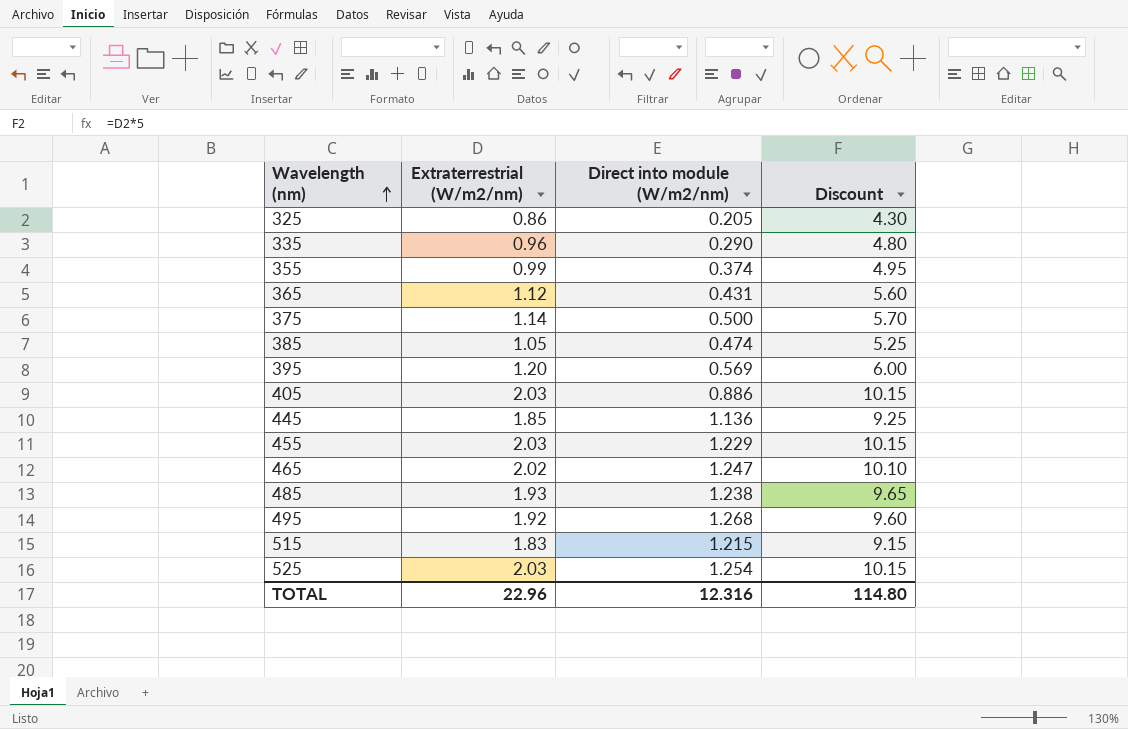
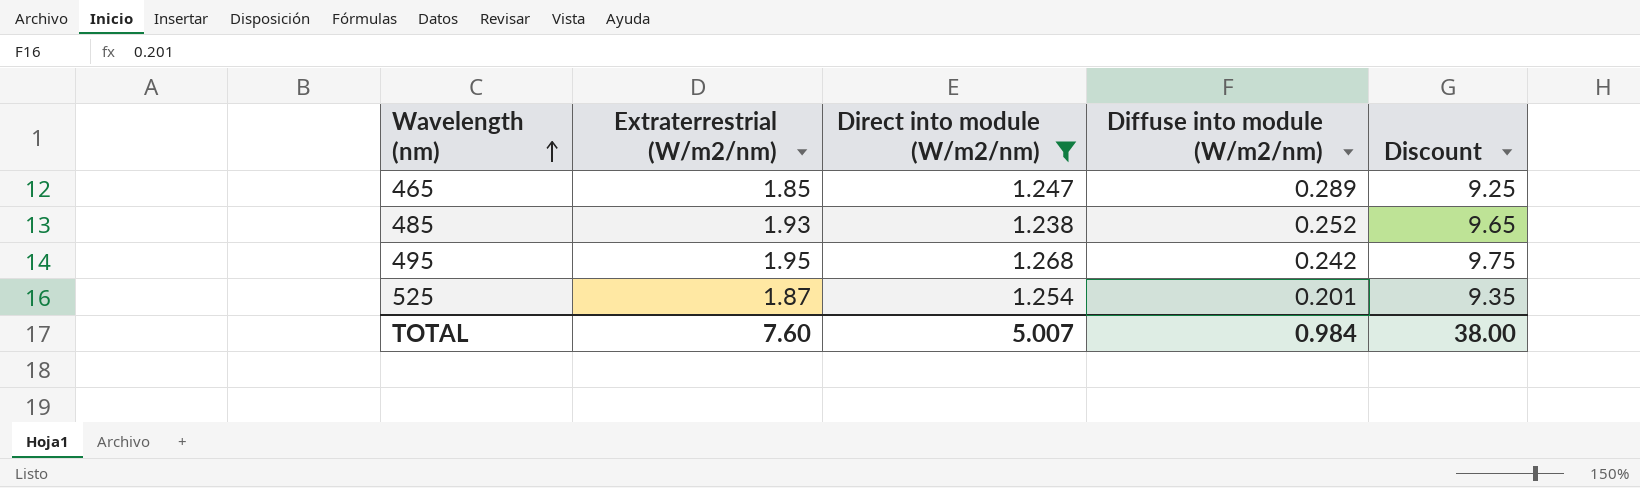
filter: none -> Direct into module (W/m2/nm) >= 1.238
column Diffuse into module (W/m2/nm) | position: none -> 4
465 | Extraterrestrial (W/m2/nm): 2.02 -> 1.85
465 | Discount: 10.10 -> 9.25
495 | Extraterrestrial (W/m2/nm): 1.92 -> 1.95
495 | Discount: 9.60 -> 9.75
525 | Extraterrestrial (W/m2/nm): 2.03 -> 1.87
525 | Discount: 10.15 -> 9.35
TOTAL | Extraterrestrial (W/m2/nm): 22.96 -> 7.60
TOTAL | Direct into module (W/m2/nm): 12.316 -> 5.007
TOTAL | Discount: 114.80 -> 38.00

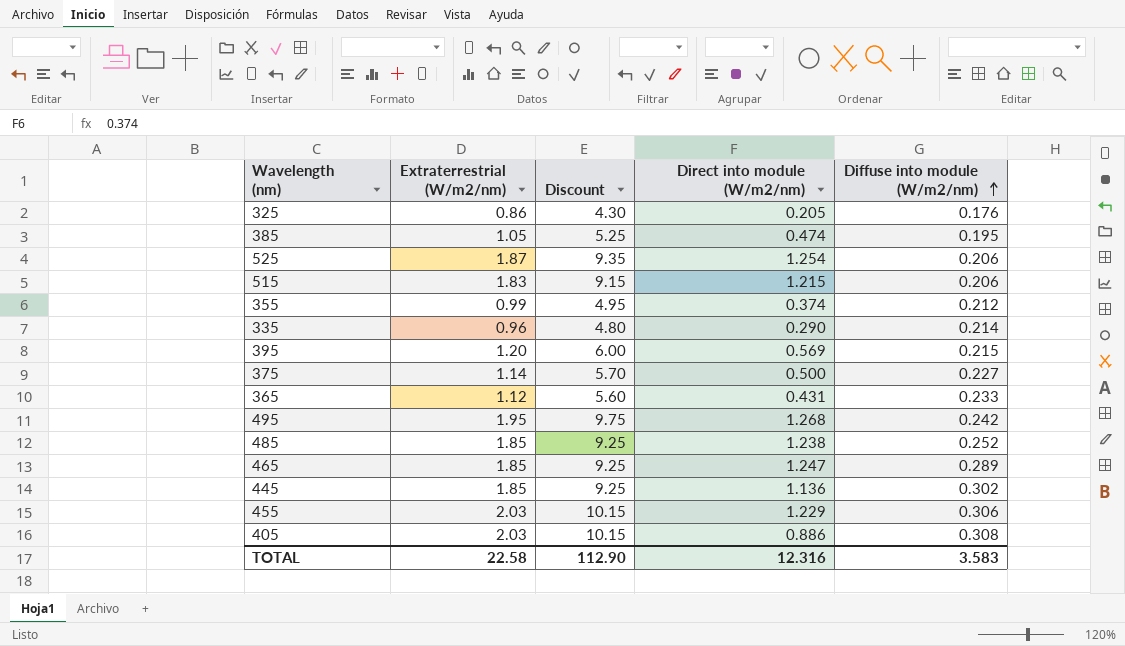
filter: Direct into module (W/m2/nm) >= 1.238 -> none
row order: Wavelength (nm) ascending -> Diffuse into module (W/m2/nm) ascending
column Discount | position: 5 -> 3
525 | Diffuse into module (W/m2/nm): 0.201 -> 0.206
485 | Extraterrestrial (W/m2/nm): 1.93 -> 1.85
485 | Discount: 9.65 -> 9.25
TOTAL | Extraterrestrial (W/m2/nm): 7.60 -> 22.58
TOTAL | Discount: 38.00 -> 112.90
TOTAL | Direct into module (W/m2/nm): 5.007 -> 12.316
TOTAL | Diffuse into module (W/m2/nm): 0.984 -> 3.583

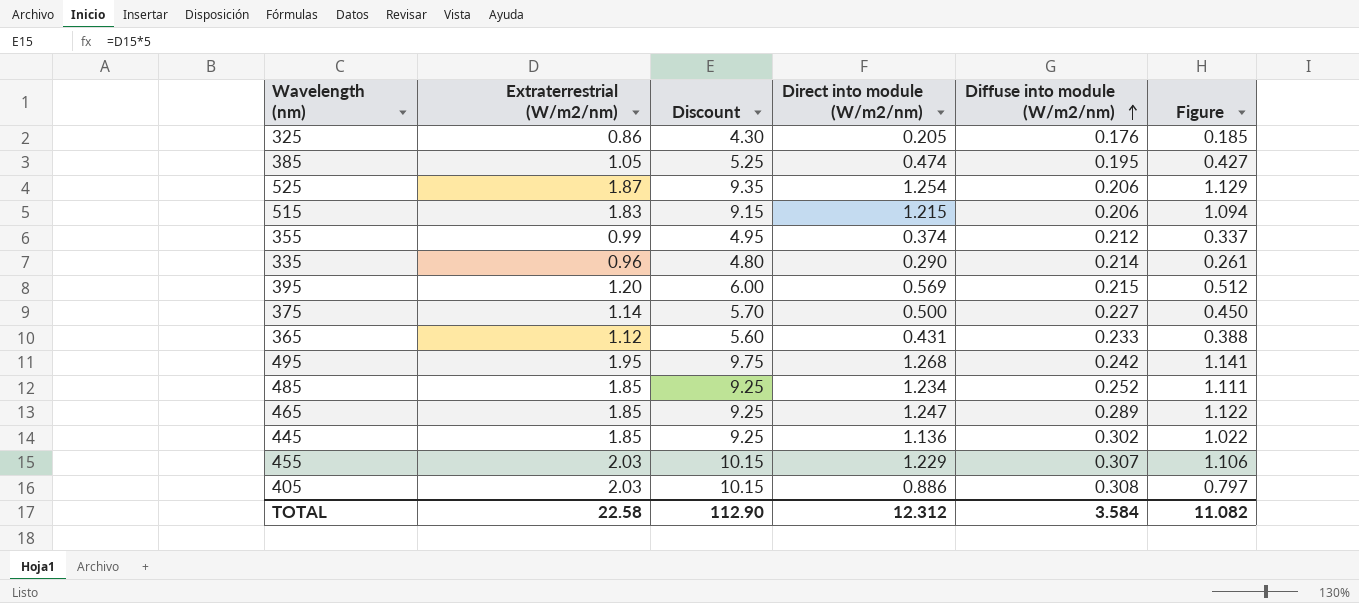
column Figure | formula: none -> [Direct into module (W/m2/nm)] * 0.9
485 | Direct into module (W/m2/nm): 1.238 -> 1.234
455 | Diffuse into module (W/m2/nm): 0.306 -> 0.307
TOTAL | Direct into module (W/m2/nm): 12.316 -> 12.312
TOTAL | Diffuse into module (W/m2/nm): 3.583 -> 3.584

